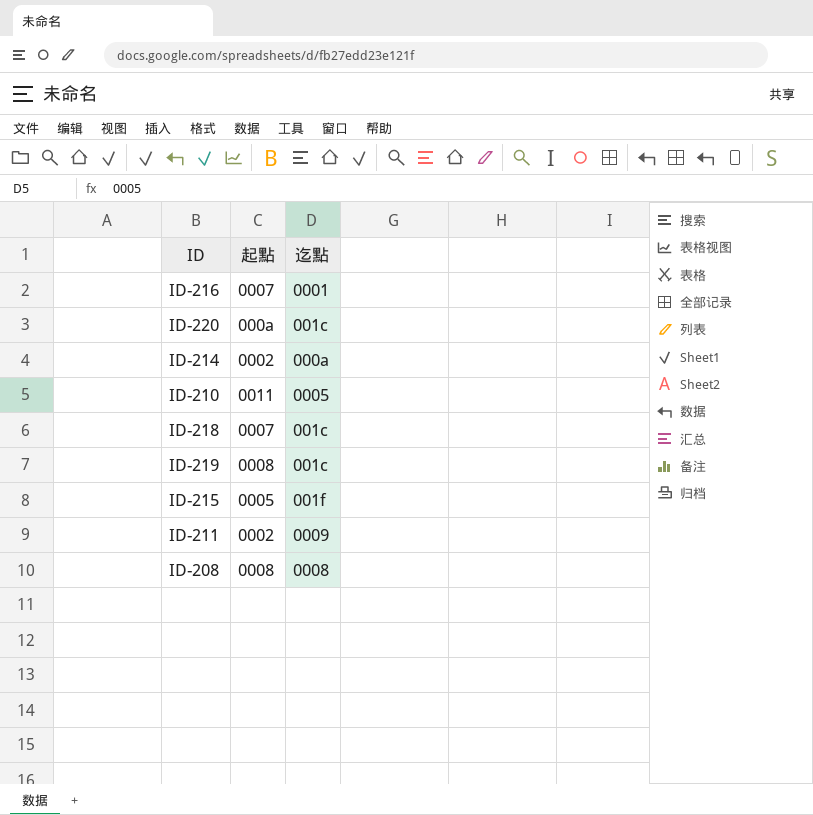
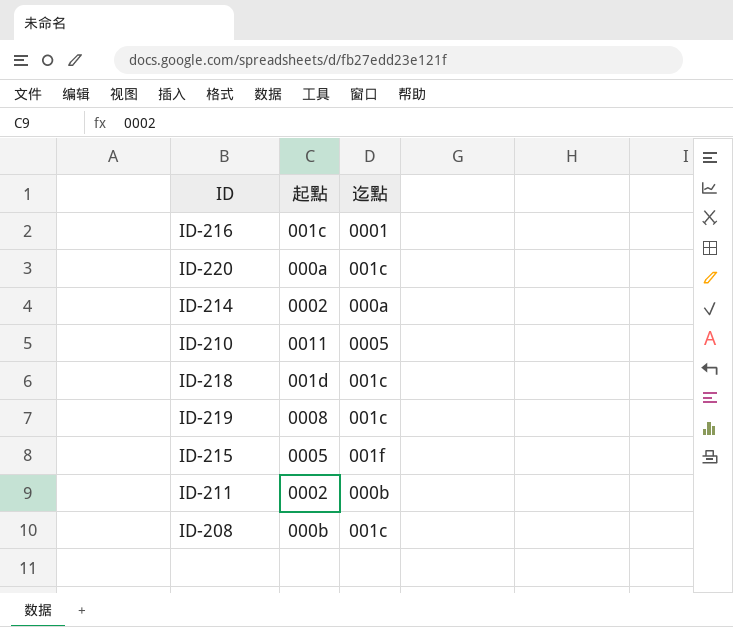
ID-216 | 起點: 0007 -> 001c
ID-218 | 起點: 0007 -> 001d
ID-211 | 迄點: 0009 -> 000b
ID-208 | 起點: 0008 -> 000b
ID-208 | 迄點: 0008 -> 001c

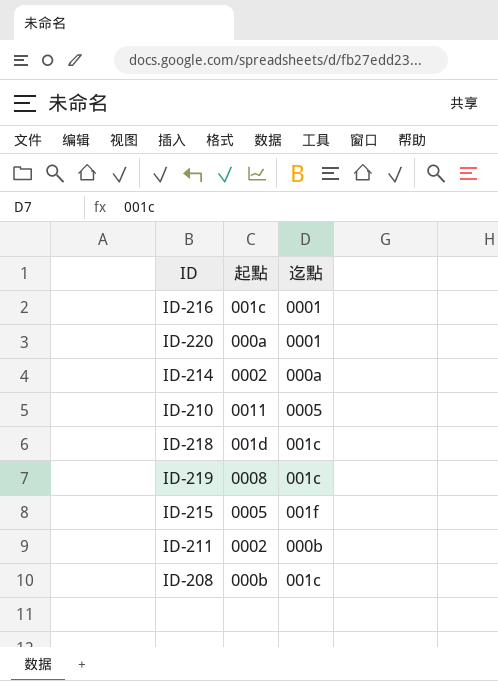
ID-220 | 迄點: 001c -> 0001

